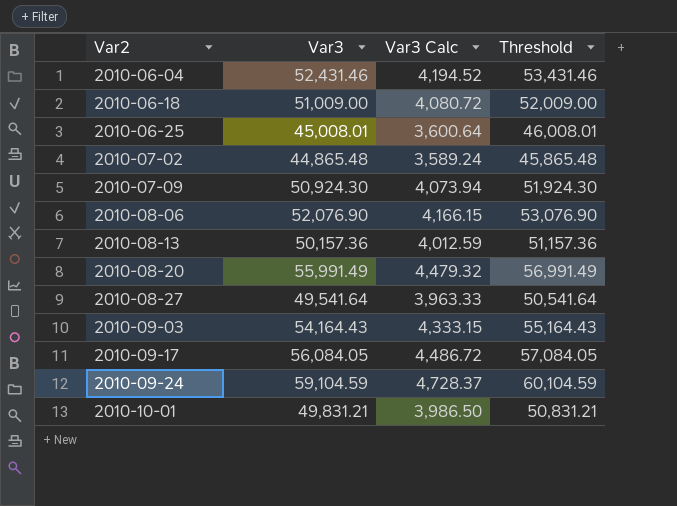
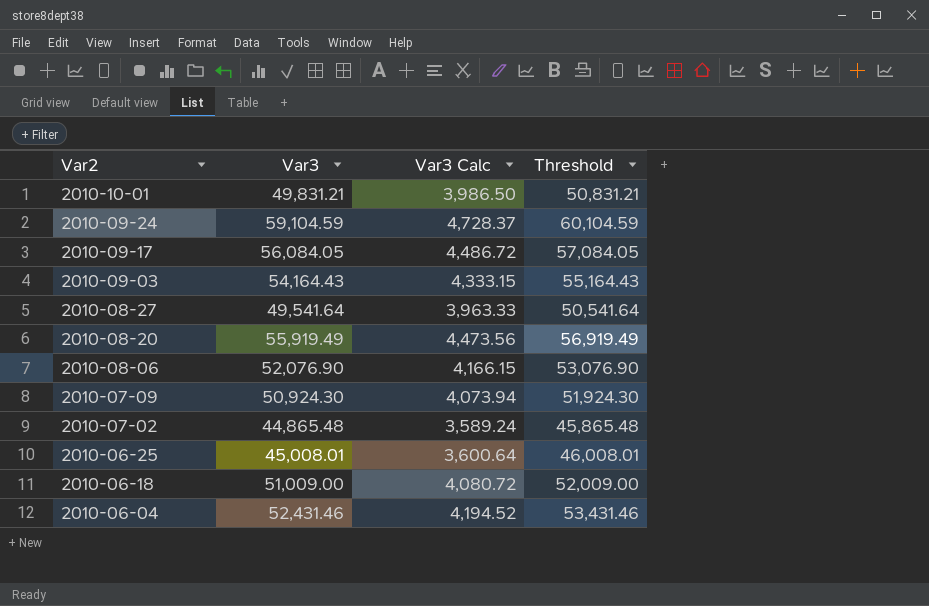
row order: Var2 ascending -> Var2 descending
row 2010-08-13: 50,157.36 | 4,012.59 | 51,157.36 -> none
2010-08-20 | Var3: 55,991.49 -> 55,919.49
2010-08-20 | Var3 Calc: 4,479.32 -> 4,473.56
2010-08-20 | Threshold: 56,991.49 -> 56,919.49

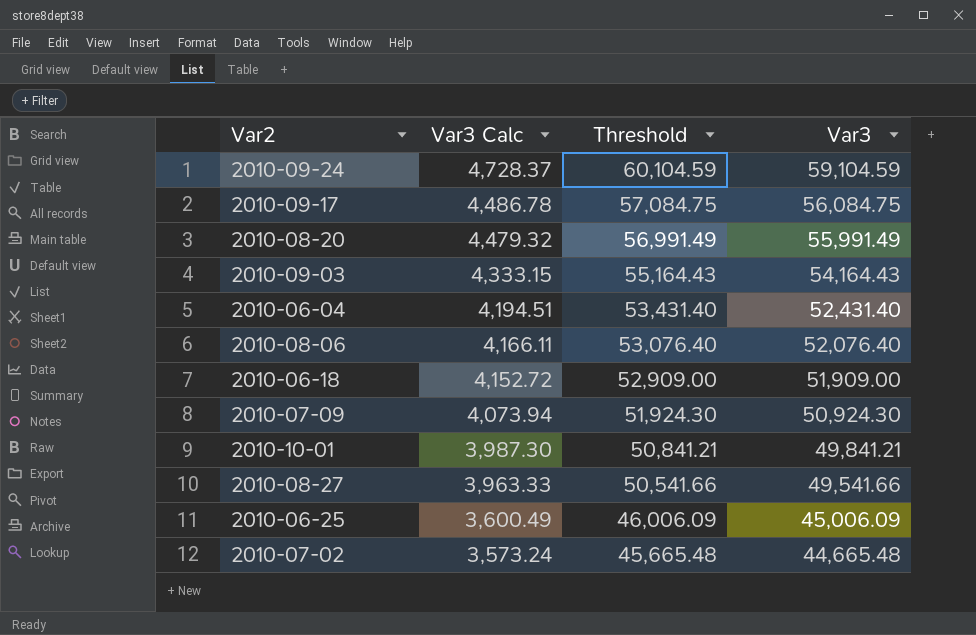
row order: Var2 descending -> Var3 Calc descending
column Var3 | position: 2 -> 4
2010-09-17 | Var3 Calc: 4,486.72 -> 4,486.78
2010-09-17 | Threshold: 57,084.05 -> 57,084.75
2010-09-17 | Var3: 56,084.05 -> 56,084.75
2010-08-20 | Var3 Calc: 4,473.56 -> 4,479.32
2010-08-20 | Threshold: 56,919.49 -> 56,991.49
2010-08-20 | Var3: 55,919.49 -> 55,991.49
2010-06-04 | Var3 Calc: 4,194.52 -> 4,194.51
2010-06-04 | Threshold: 53,431.46 -> 53,431.40
2010-06-04 | Var3: 52,431.46 -> 52,431.40
2010-08-06 | Var3 Calc: 4,166.15 -> 4,166.11
2010-08-06 | Threshold: 53,076.90 -> 53,076.40
2010-08-06 | Var3: 52,076.90 -> 52,076.40
2010-06-18 | Var3 Calc: 4,080.72 -> 4,152.72
2010-06-18 | Threshold: 52,009.00 -> 52,909.00
2010-06-18 | Var3: 51,009.00 -> 51,909.00
2010-10-01 | Var3 Calc: 3,986.50 -> 3,987.30
2010-10-01 | Threshold: 50,831.21 -> 50,841.21
2010-10-01 | Var3: 49,831.21 -> 49,841.21
2010-08-27 | Threshold: 50,541.64 -> 50,541.66
2010-08-27 | Var3: 49,541.64 -> 49,541.66
2010-06-25 | Var3 Calc: 3,600.64 -> 3,600.49
2010-06-25 | Threshold: 46,008.01 -> 46,006.09
2010-06-25 | Var3: 45,008.01 -> 45,006.09
2010-07-02 | Var3 Calc: 3,589.24 -> 3,573.24
2010-07-02 | Threshold: 45,865.48 -> 45,665.48
2010-07-02 | Var3: 44,865.48 -> 44,665.48

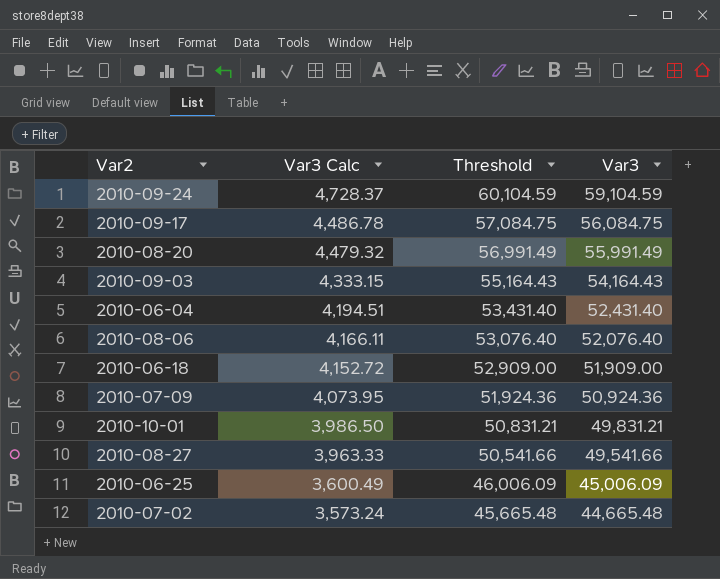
2010-07-09 | Var3 Calc: 4,073.94 -> 4,073.95
2010-07-09 | Threshold: 51,924.30 -> 51,924.36
2010-07-09 | Var3: 50,924.30 -> 50,924.36
2010-10-01 | Var3 Calc: 3,987.30 -> 3,986.50
2010-10-01 | Threshold: 50,841.21 -> 50,831.21
2010-10-01 | Var3: 49,841.21 -> 49,831.21

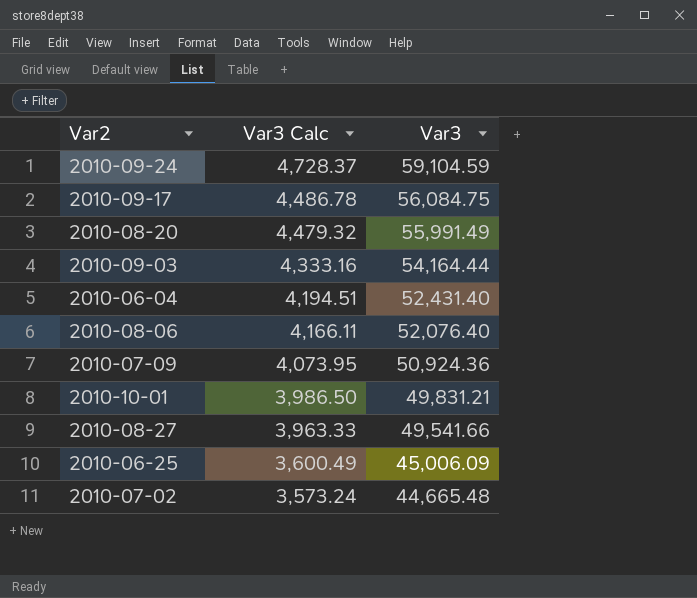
column Threshold | formula: [Var3] + 1000 -> none
row 2010-06-18: 4,152.72 | 52,909.00 | 51,909.00 -> none
2010-09-03 | Var3 Calc: 4,333.15 -> 4,333.16
2010-09-03 | Var3: 54,164.43 -> 54,164.44

